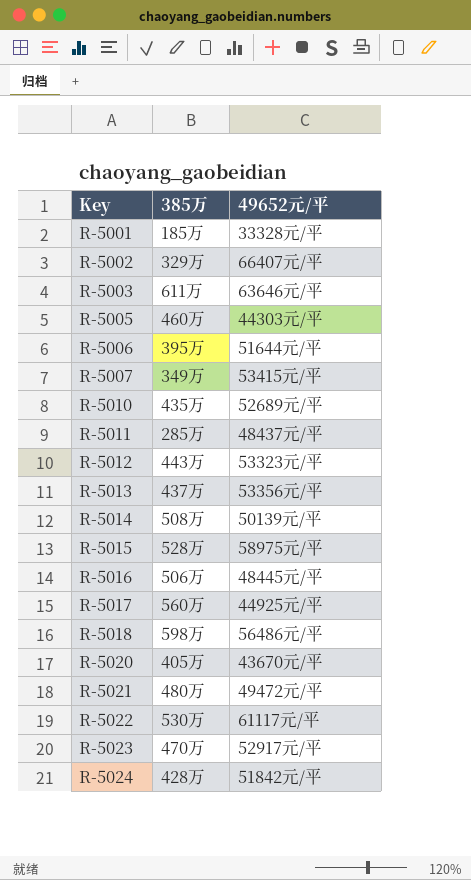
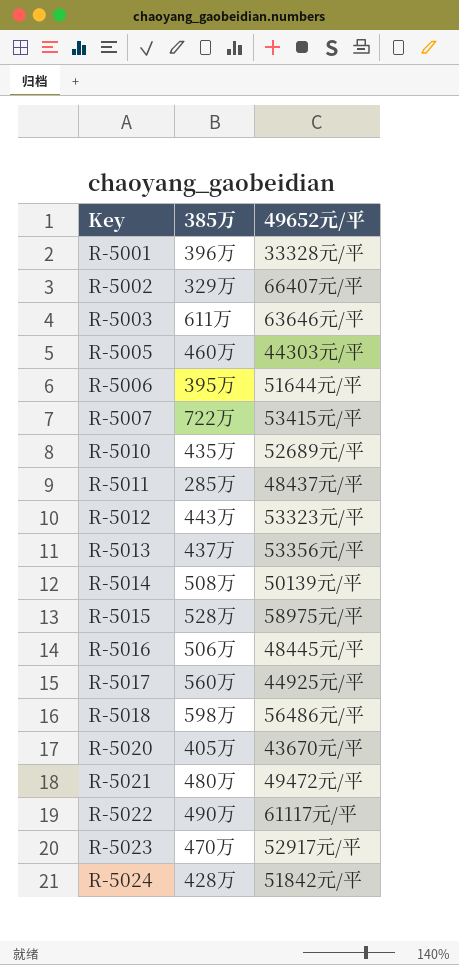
R-5001 | 385万: 185万 -> 396万
R-5007 | 385万: 349万 -> 722万
R-5022 | 385万: 530万 -> 490万

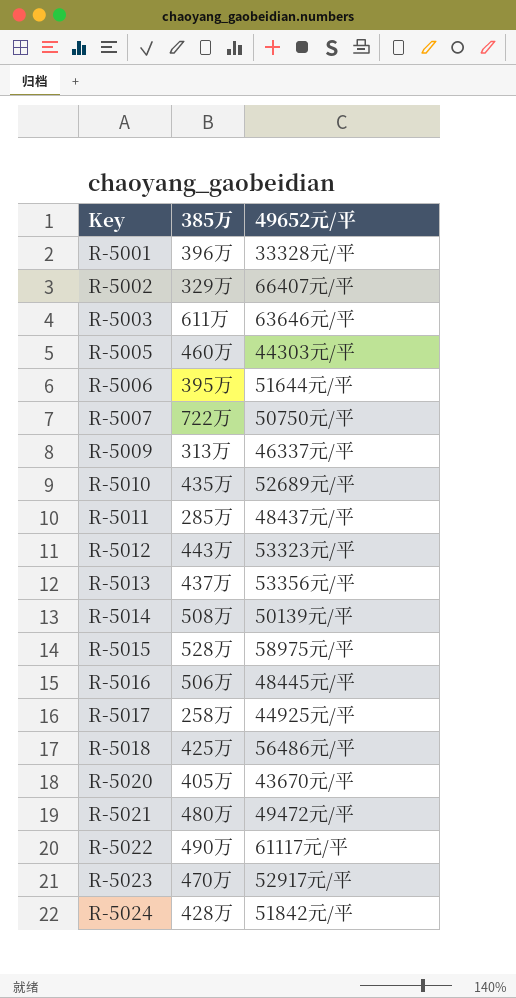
R-5007 | 49652元/平: 53415元/平 -> 50750元/平
row R-5009: none -> 313万 | 46337元/平
R-5017 | 385万: 560万 -> 258万
R-5018 | 385万: 598万 -> 425万

